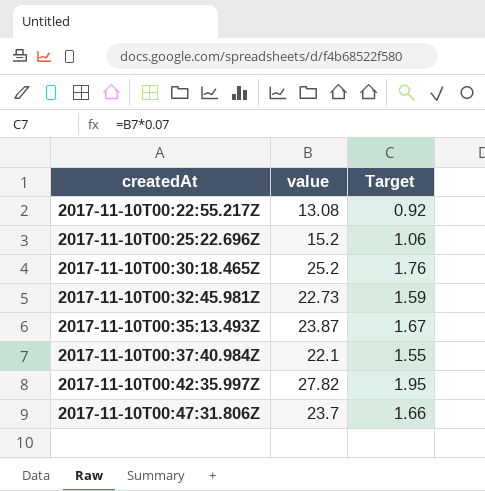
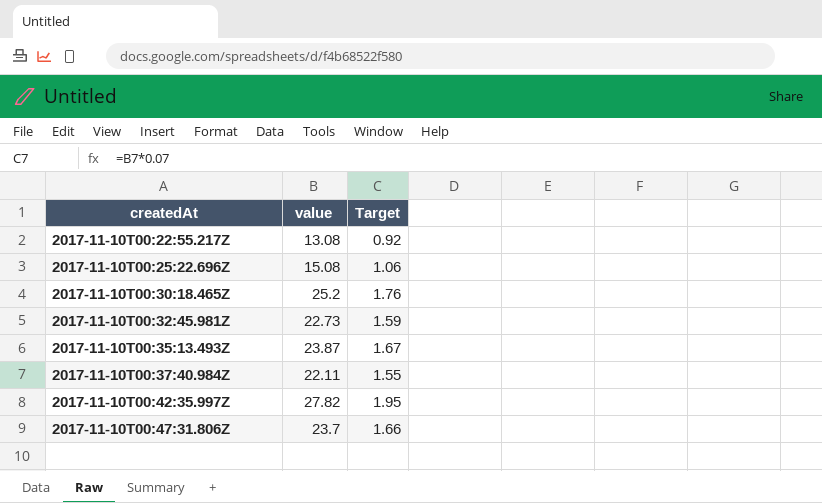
2017-11-10T00:25:22.696Z | value: 15.2 -> 15.08
2017-11-10T00:37:40.984Z | value: 22.1 -> 22.11

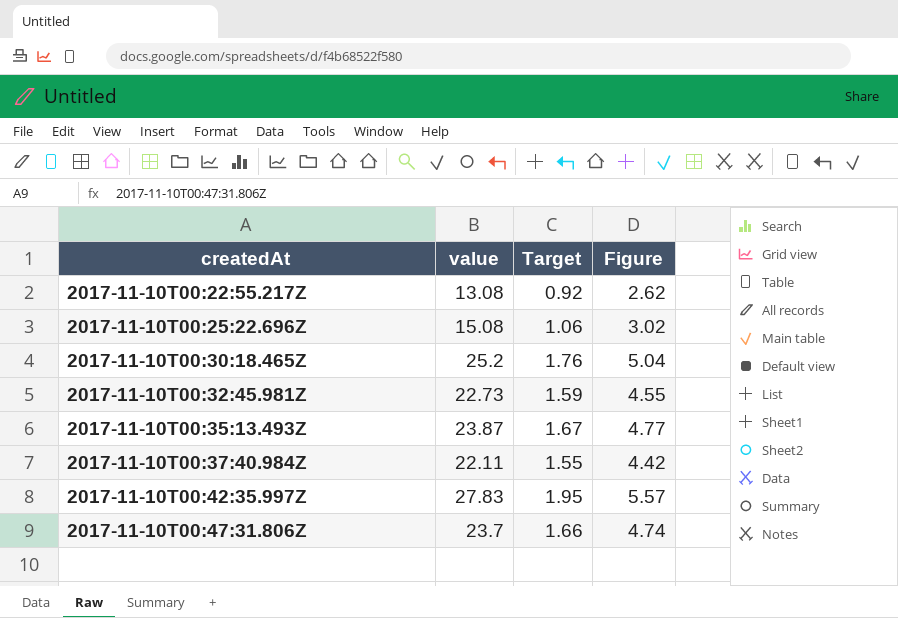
column Figure | formula: none -> [value] * 0.2
2017-11-10T00:42:35.997Z | value: 27.82 -> 27.83

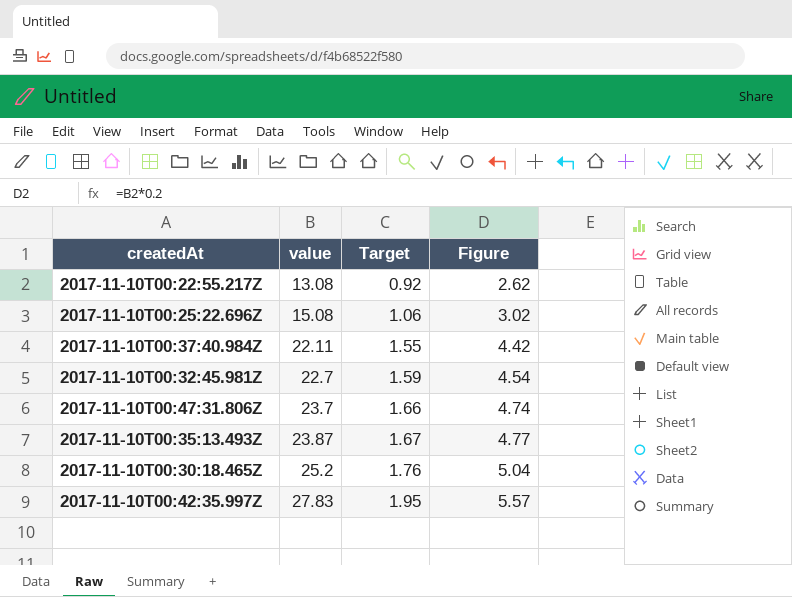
row order: createdAt ascending -> value ascending
2017-11-10T00:32:45.981Z | value: 22.73 -> 22.7
2017-11-10T00:32:45.981Z | Figure: 4.55 -> 4.54

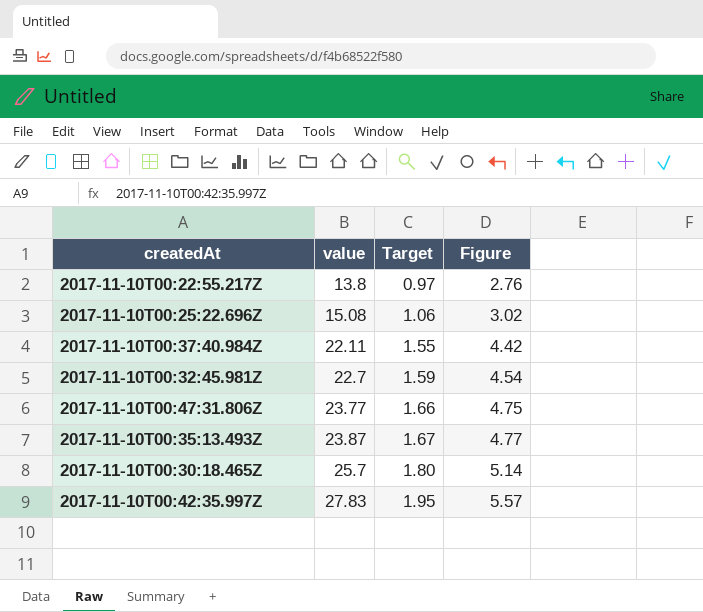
2017-11-10T00:22:55.217Z | value: 13.08 -> 13.8
2017-11-10T00:22:55.217Z | Target: 0.92 -> 0.97
2017-11-10T00:22:55.217Z | Figure: 2.62 -> 2.76
2017-11-10T00:47:31.806Z | value: 23.7 -> 23.77
2017-11-10T00:47:31.806Z | Figure: 4.74 -> 4.75
2017-11-10T00:30:18.465Z | value: 25.2 -> 25.7
2017-11-10T00:30:18.465Z | Target: 1.76 -> 1.80
2017-11-10T00:30:18.465Z | Figure: 5.04 -> 5.14

